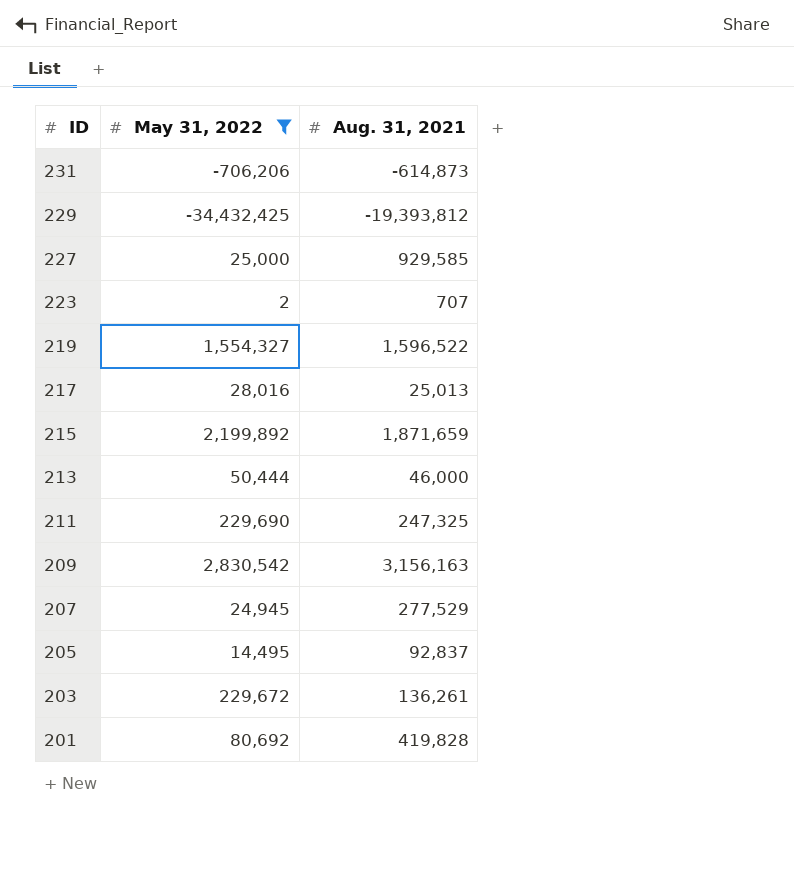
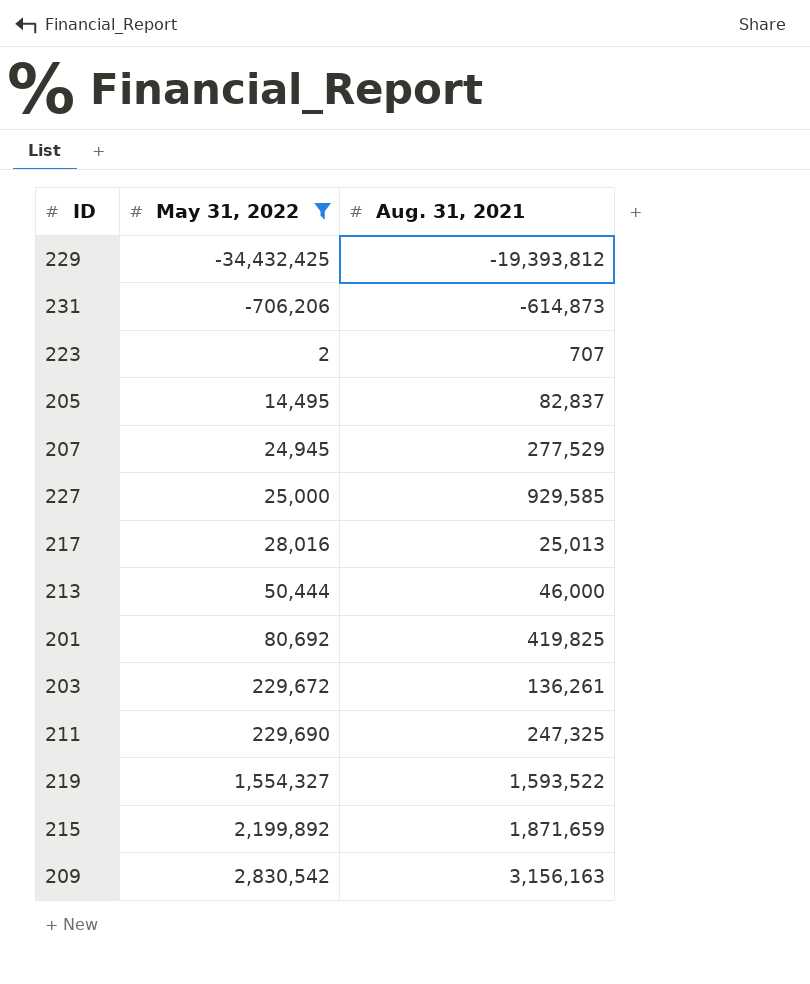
row order: ID descending -> May 31, 2022 ascending
205 | Aug. 31, 2021: 92,837 -> 82,837
201 | Aug. 31, 2021: 419,828 -> 419,825
219 | Aug. 31, 2021: 1,596,522 -> 1,593,522

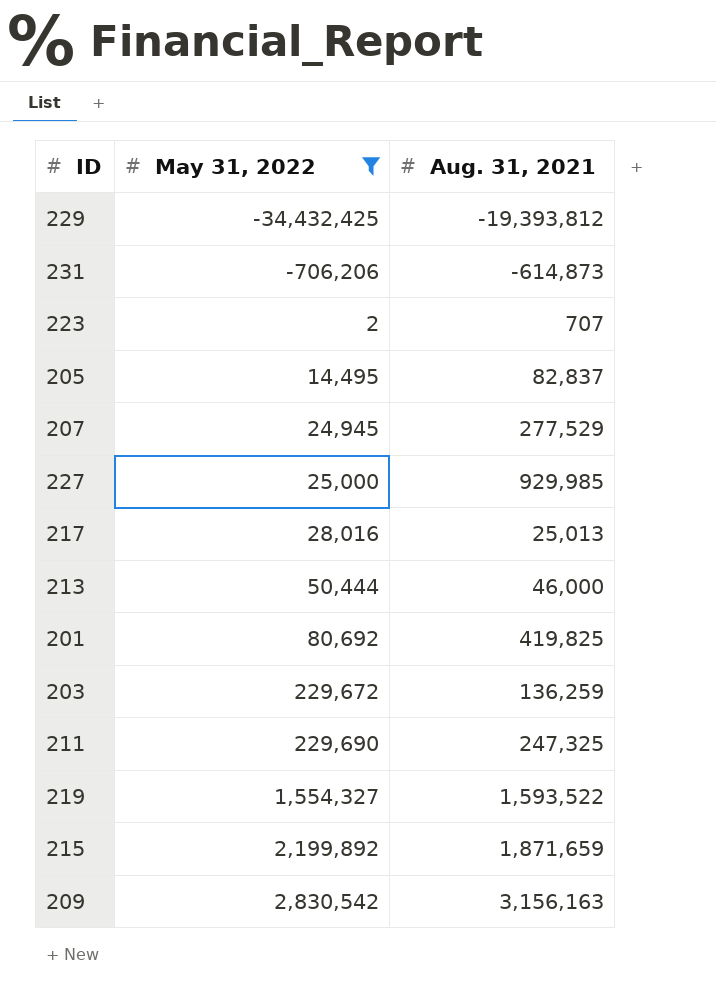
227 | Aug. 31, 2021: 929,585 -> 929,985
203 | Aug. 31, 2021: 136,261 -> 136,259

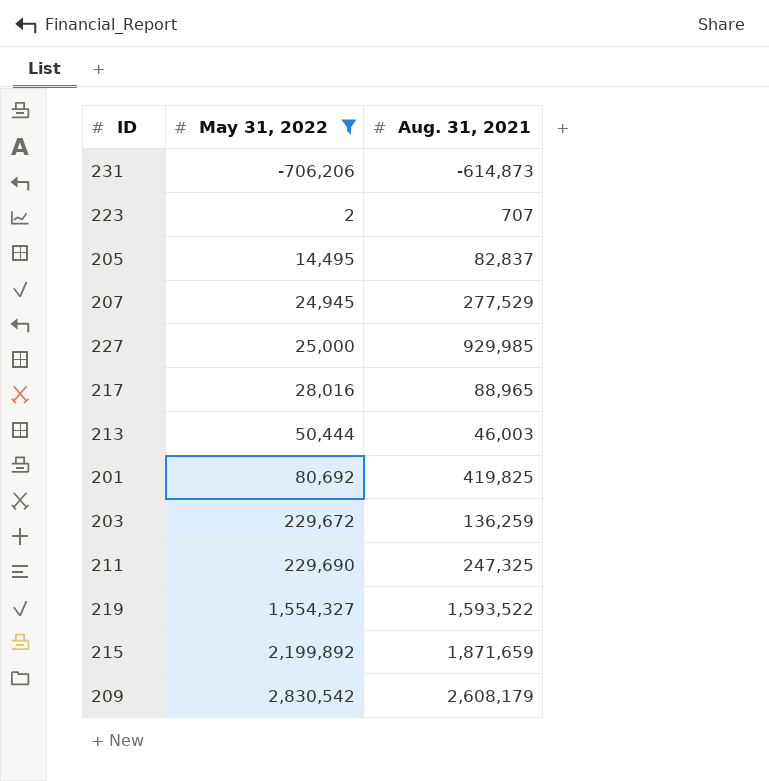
row 229: -34,432,425 | -19,393,812 -> none
217 | Aug. 31, 2021: 25,013 -> 88,965
213 | Aug. 31, 2021: 46,000 -> 46,003
209 | Aug. 31, 2021: 3,156,163 -> 2,608,179

